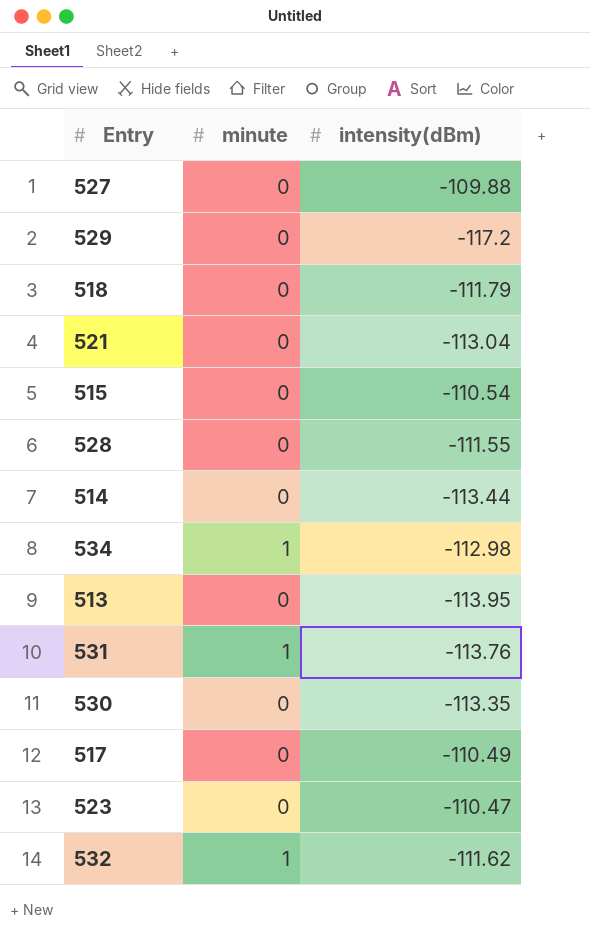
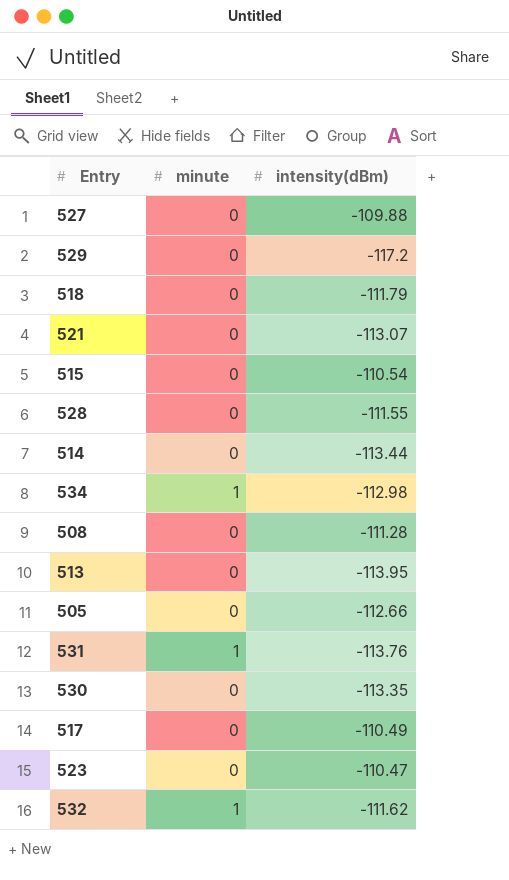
521 | intensity(dBm): -113.04 -> -113.07
row 508: none -> 0 | -111.28
row 505: none -> 0 | -112.66

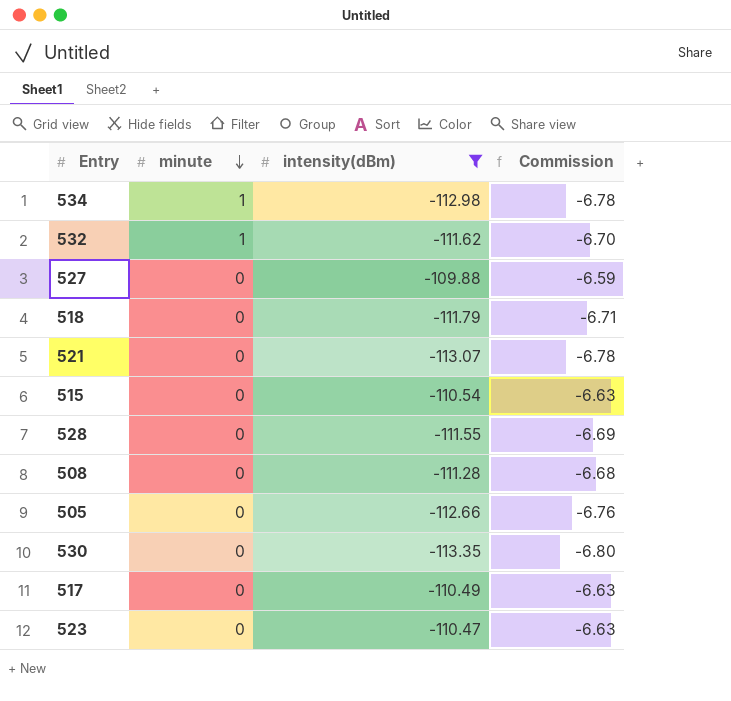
filter: none -> intensity(dBm) >= -113.35
row order: none -> minute descending
column Commission | formula: none -> [intensity(dBm)] * 0.06

